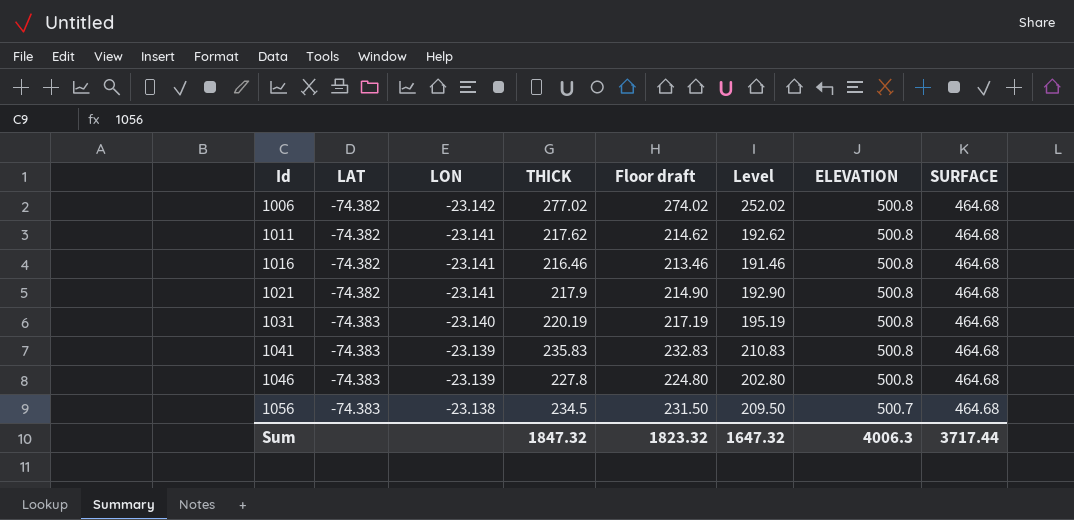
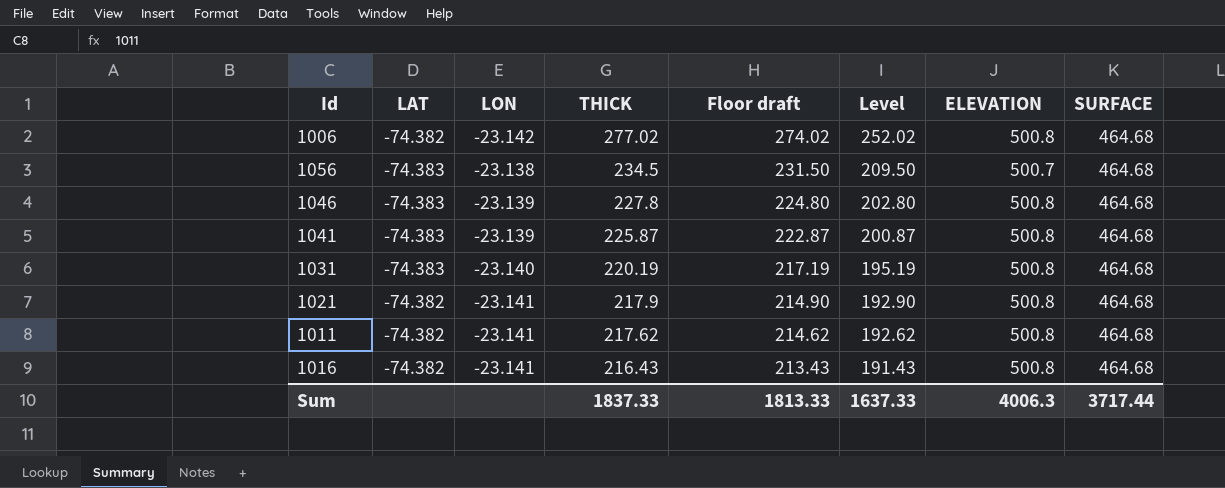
row order: Id ascending -> THICK descending
1041 | THICK: 235.83 -> 225.87
1041 | Floor draft: 232.83 -> 222.87
1041 | Level: 210.83 -> 200.87
1016 | THICK: 216.46 -> 216.43
1016 | Floor draft: 213.46 -> 213.43
1016 | Level: 191.46 -> 191.43
Sum | THICK: 1847.32 -> 1837.33
Sum | Floor draft: 1823.32 -> 1813.33
Sum | Level: 1647.32 -> 1637.33

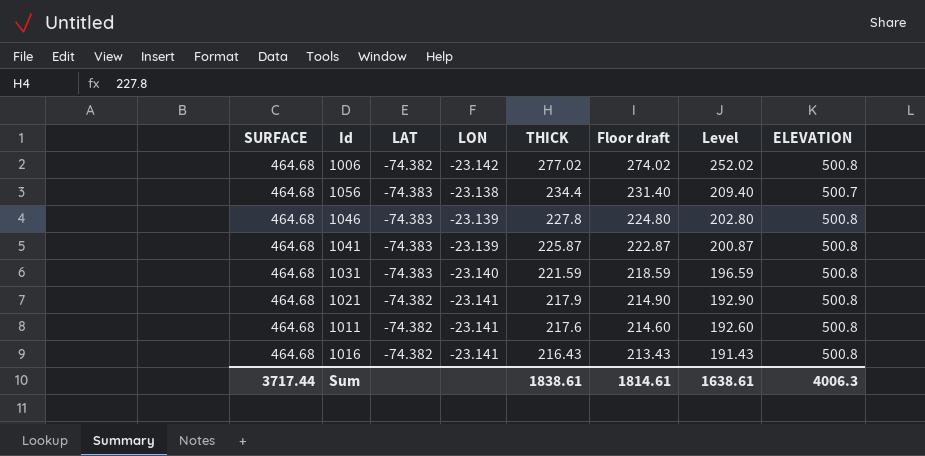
column SURFACE | position: 8 -> 1
1056 | THICK: 234.5 -> 234.4
1056 | Floor draft: 231.50 -> 231.40
1056 | Level: 209.50 -> 209.40
1031 | THICK: 220.19 -> 221.59
1031 | Floor draft: 217.19 -> 218.59
1031 | Level: 195.19 -> 196.59
1011 | THICK: 217.62 -> 217.6
1011 | Floor draft: 214.62 -> 214.60
1011 | Level: 192.62 -> 192.60
Sum | THICK: 1837.33 -> 1838.61
Sum | Floor draft: 1813.33 -> 1814.61
Sum | Level: 1637.33 -> 1638.61

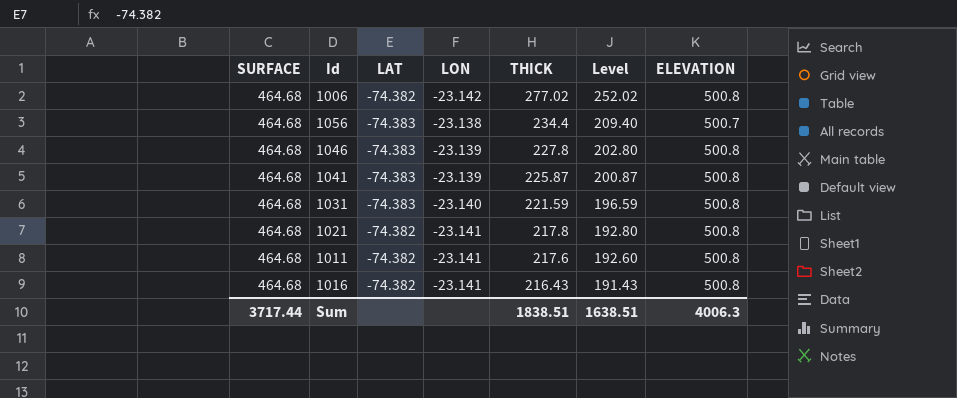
column Floor draft | formula: [THICK] - 3 -> none
1021 | THICK: 217.9 -> 217.8
1021 | Level: 192.90 -> 192.80
Sum | THICK: 1838.61 -> 1838.51
Sum | Level: 1638.61 -> 1638.51

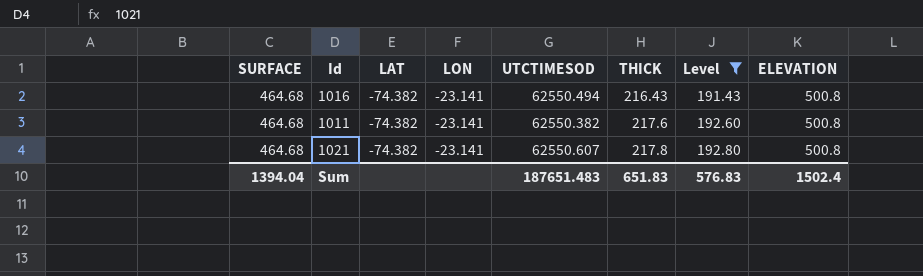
filter: none -> Level <= 192.80
row order: THICK descending -> THICK ascending
column UTCTIMESOD | position: none -> 5
Sum | SURFACE: 3717.44 -> 1394.04
Sum | THICK: 1838.51 -> 651.83
Sum | Level: 1638.51 -> 576.83
Sum | ELEVATION: 4006.3 -> 1502.4

